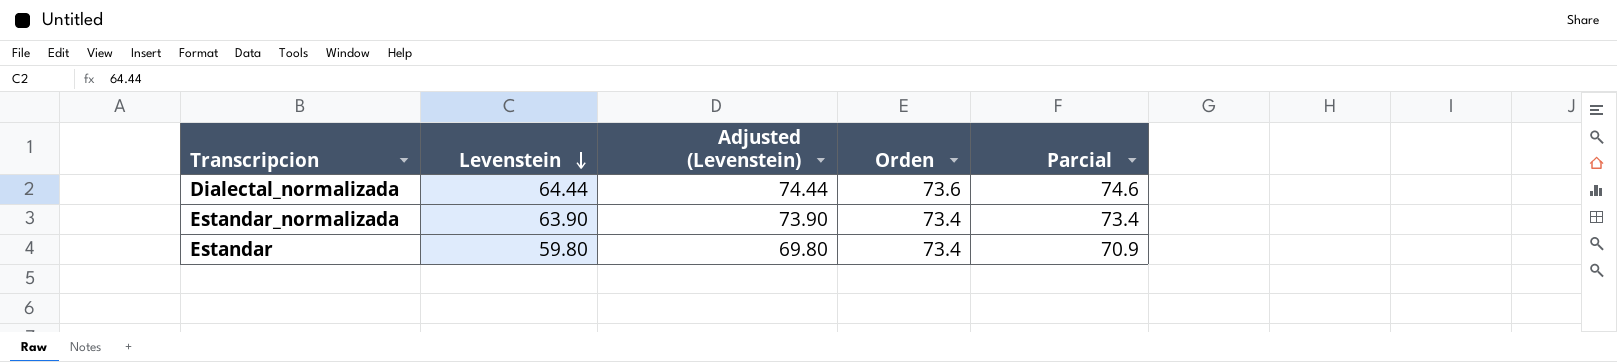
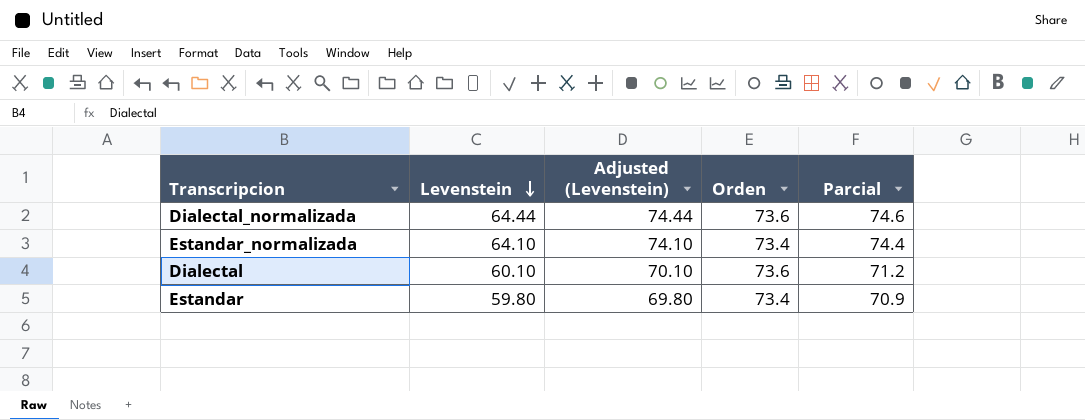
Estandar_normalizada | Levenstein: 63.90 -> 64.10
Estandar_normalizada | Adjusted (Levenstein): 73.90 -> 74.10
Estandar_normalizada | Parcial: 73.4 -> 74.4
row Dialectal: none -> 60.10 | 70.10 | 73.6 | 71.2

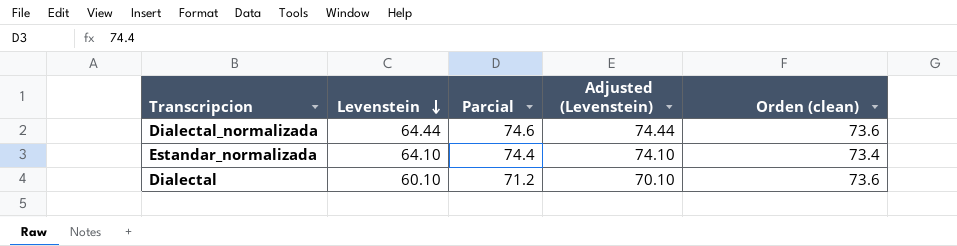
column Parcial | position: 5 -> 3
column name: Orden -> Orden (clean)
row Estandar: 59.80 | 69.80 | 73.4 | 70.9 -> none

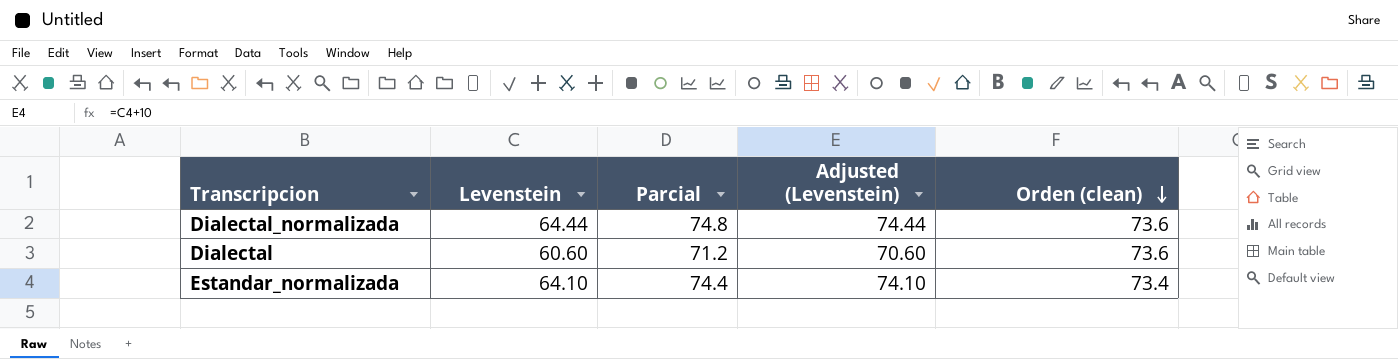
row order: Levenstein descending -> Orden (clean) descending
Dialectal_normalizada | Parcial: 74.6 -> 74.8
Dialectal | Levenstein: 60.10 -> 60.60
Dialectal | Adjusted (Levenstein): 70.10 -> 70.60

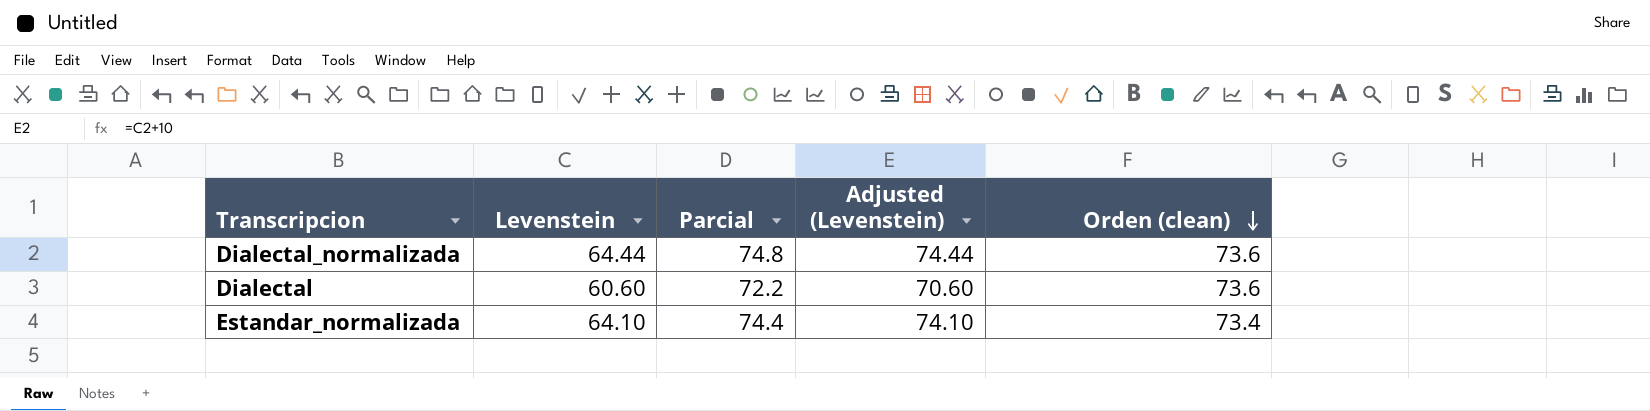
Dialectal | Parcial: 71.2 -> 72.2

